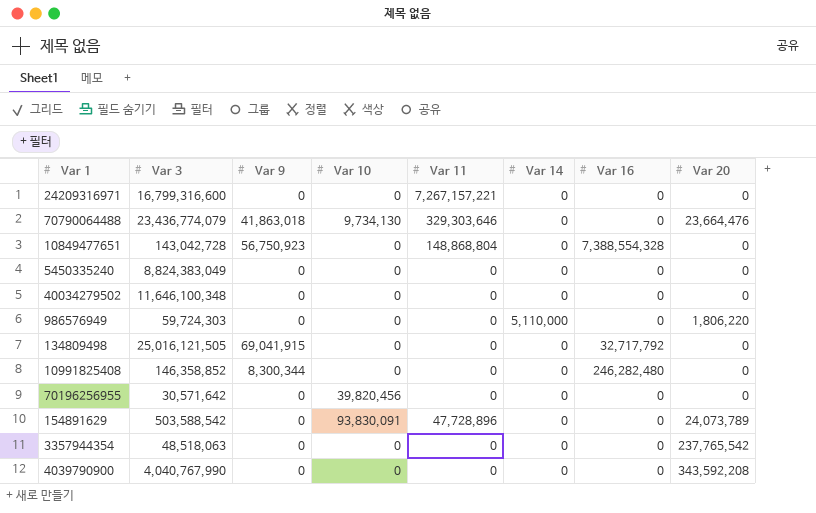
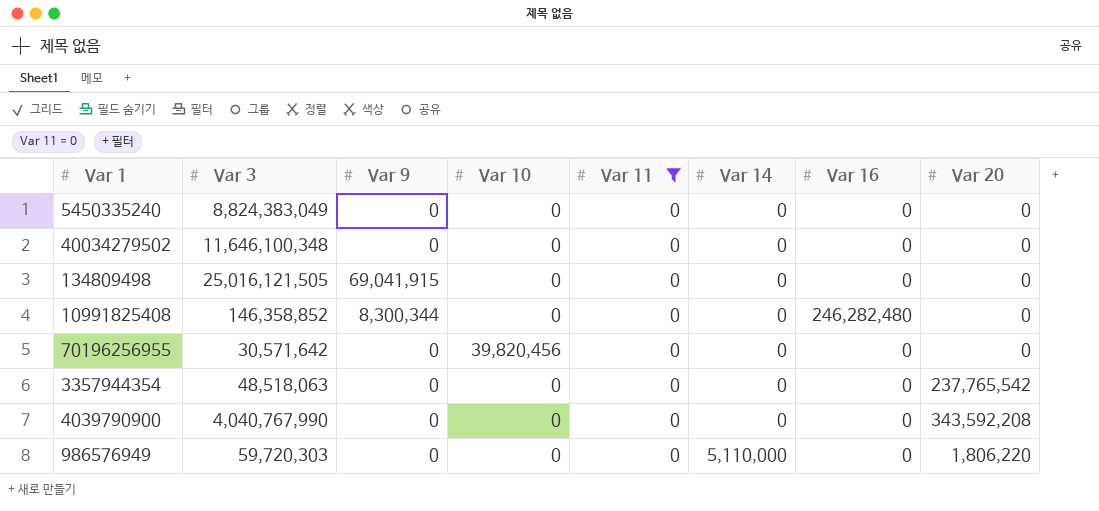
filter: none -> Var 11 = 0
row order: none -> Var 14 ascending
134809498 | Var 16: 32,717,792 -> 0
986576949 | Var 3: 59,724,303 -> 59,720,303

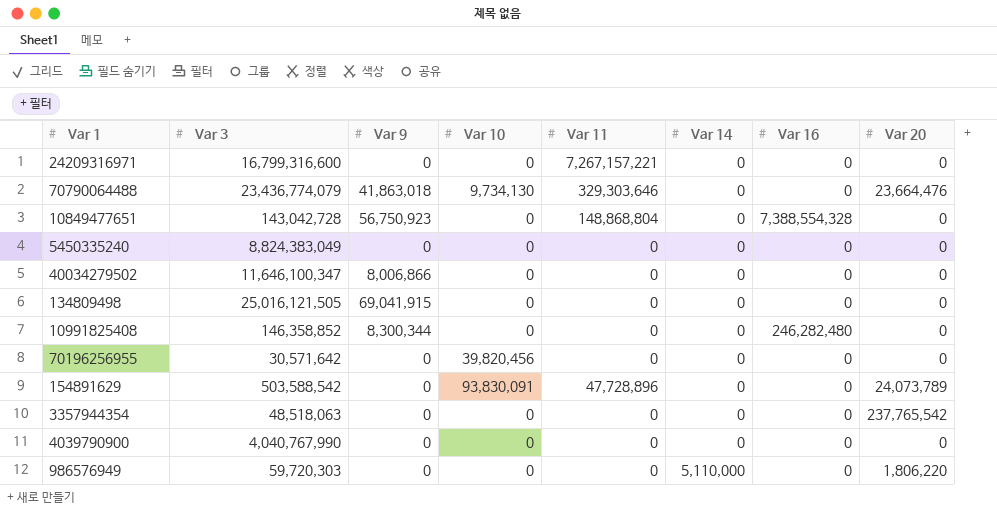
filter: Var 11 = 0 -> none
40034279502 | Var 3: 11,646,100,348 -> 11,646,100,347
40034279502 | Var 9: 0 -> 8,006,866
4039790900 | Var 20: 343,592,208 -> 0

